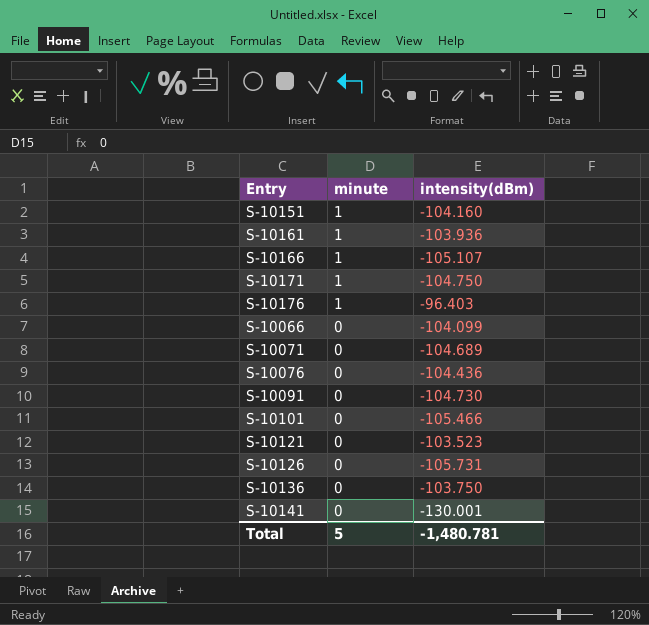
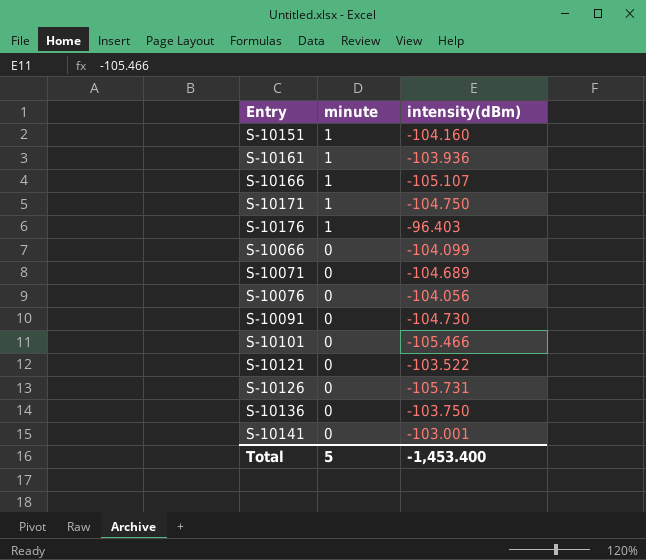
S-10076 | intensity(dBm): -104.436 -> -104.056
S-10121 | intensity(dBm): -103.523 -> -103.522
S-10141 | intensity(dBm): -130.001 -> -103.001
Total | intensity(dBm): -1,480.781 -> -1,453.400

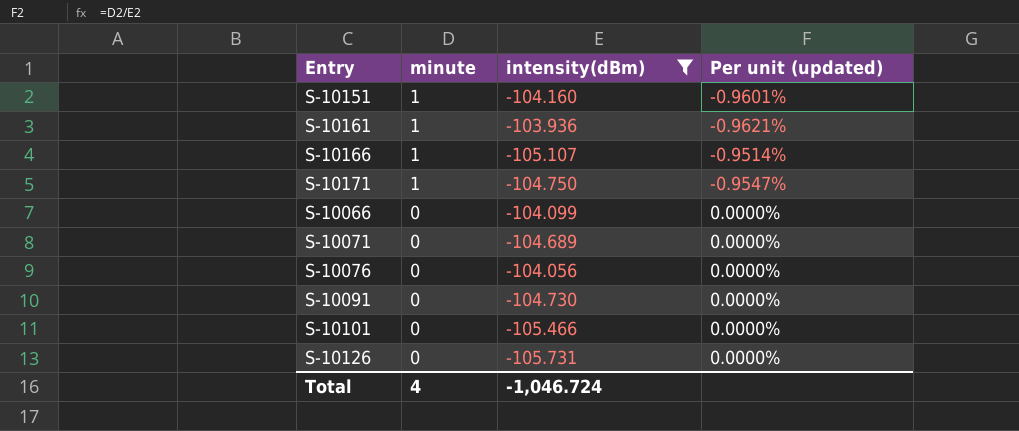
filter: none -> intensity(dBm) <= -103.936
column Per unit (updated) | formula: none -> [minute] / [intensity(dBm)]
Total | minute: 5 -> 4
Total | intensity(dBm): -1,453.400 -> -1,046.724

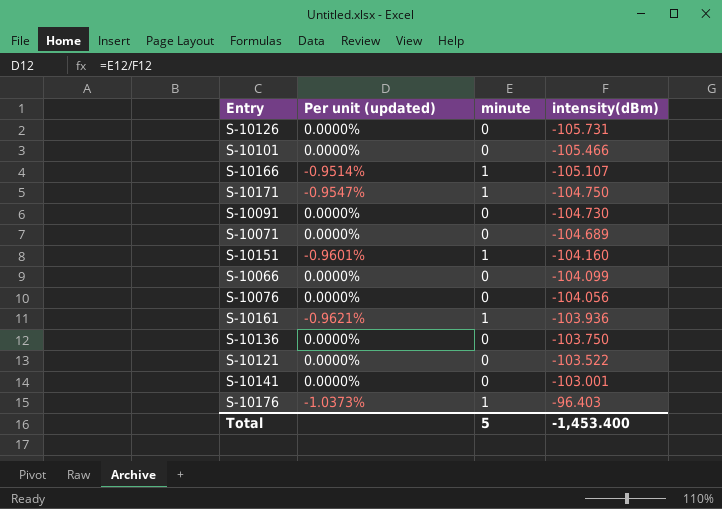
filter: intensity(dBm) <= -103.936 -> none
row order: minute descending -> intensity(dBm) ascending
column Per unit (updated) | position: 4 -> 2
Total | minute: 4 -> 5
Total | intensity(dBm): -1,046.724 -> -1,453.400

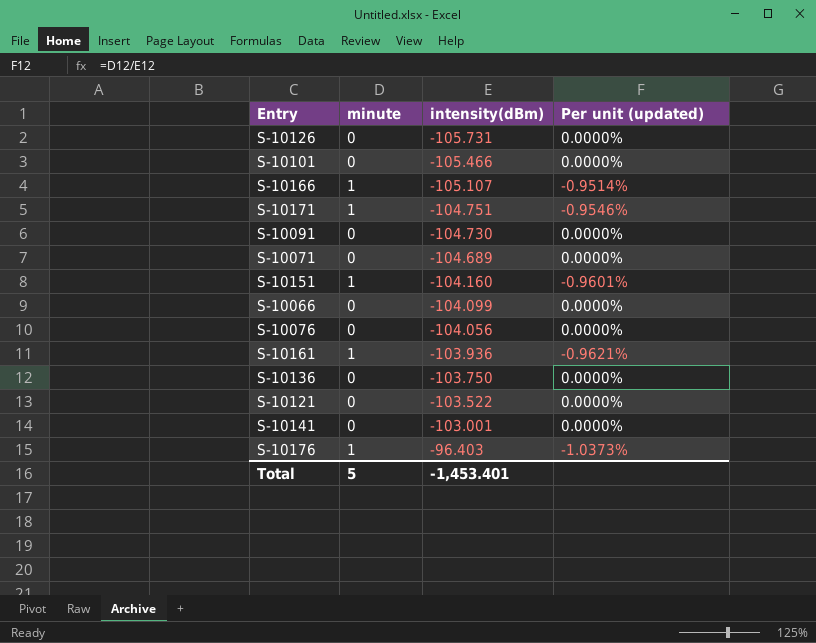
column Per unit (updated) | position: 2 -> 4
S-10171 | intensity(dBm): -104.750 -> -104.751
S-10171 | Per unit (updated): -0.9547% -> -0.9546%
Total | intensity(dBm): -1,453.400 -> -1,453.401

